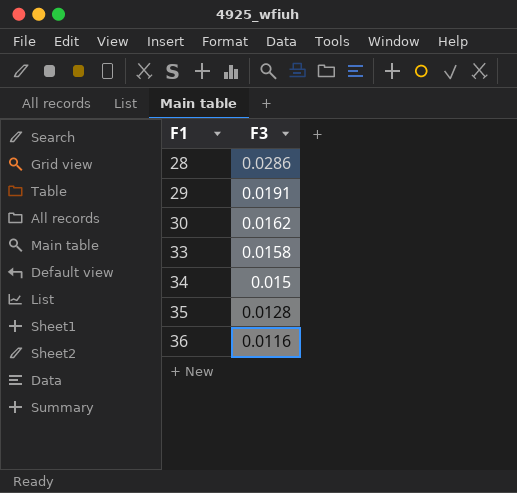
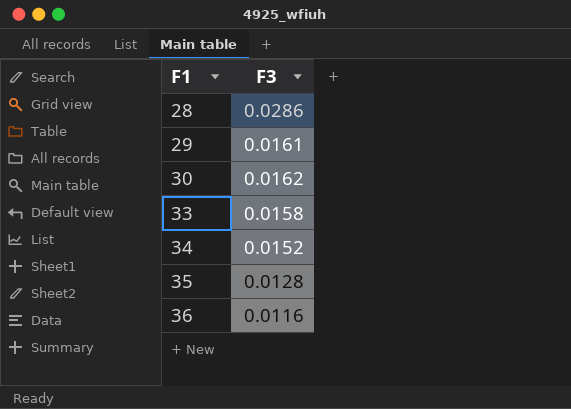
29 | F3: 0.0191 -> 0.0161
34 | F3: 0.015 -> 0.0152

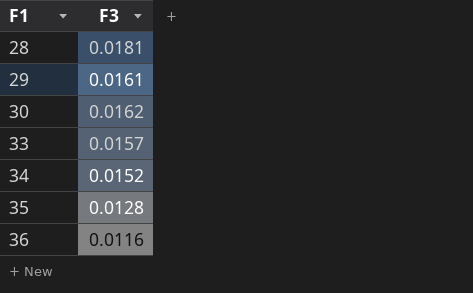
28 | F3: 0.0286 -> 0.0181
33 | F3: 0.0158 -> 0.0157

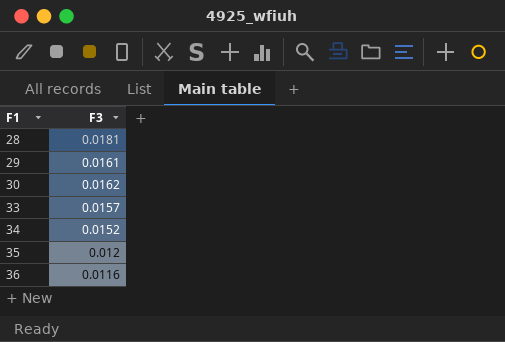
35 | F3: 0.0128 -> 0.012

